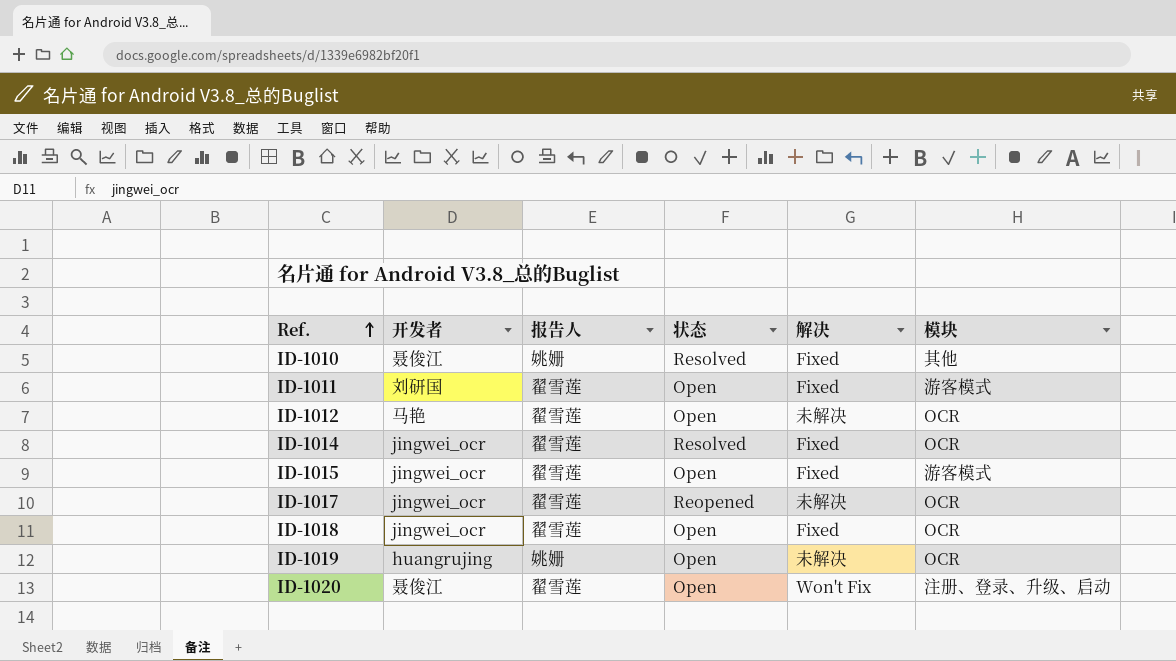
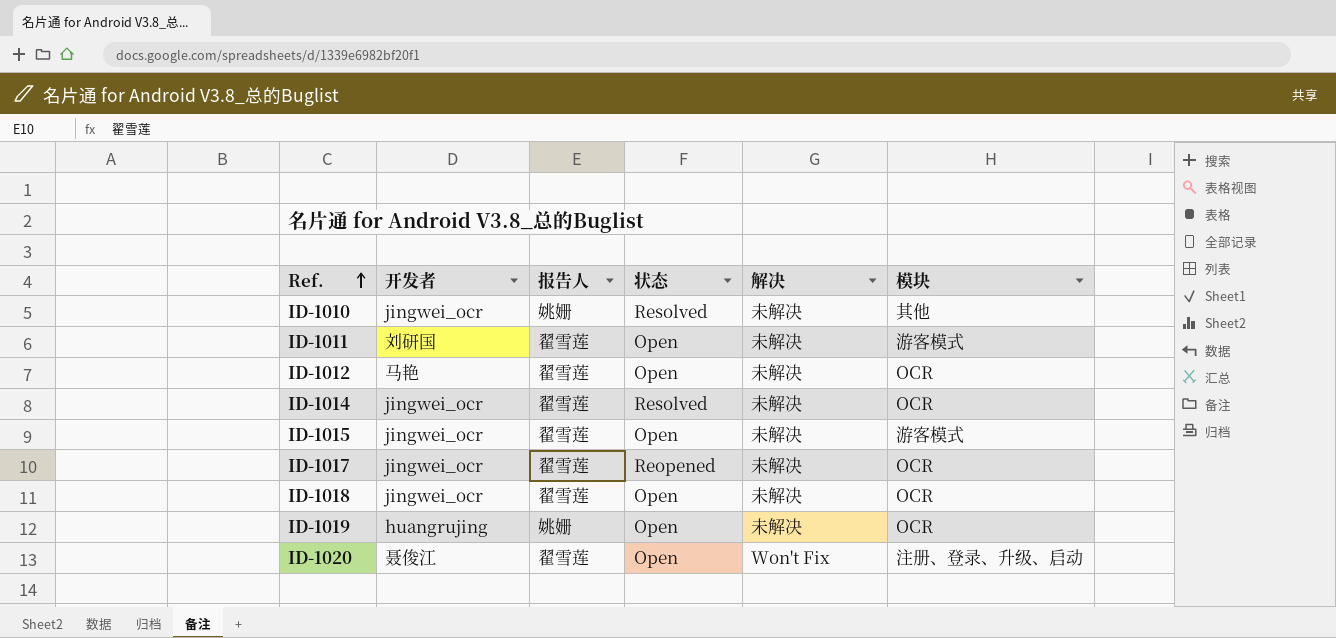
ID-1010 | 开发者: 聂俊江 -> jingwei_ocr
ID-1010 | 解决: Fixed -> 未解决
ID-1011 | 解决: Fixed -> 未解决
ID-1014 | 解决: Fixed -> 未解决
ID-1015 | 解决: Fixed -> 未解决
ID-1018 | 解决: Fixed -> 未解决

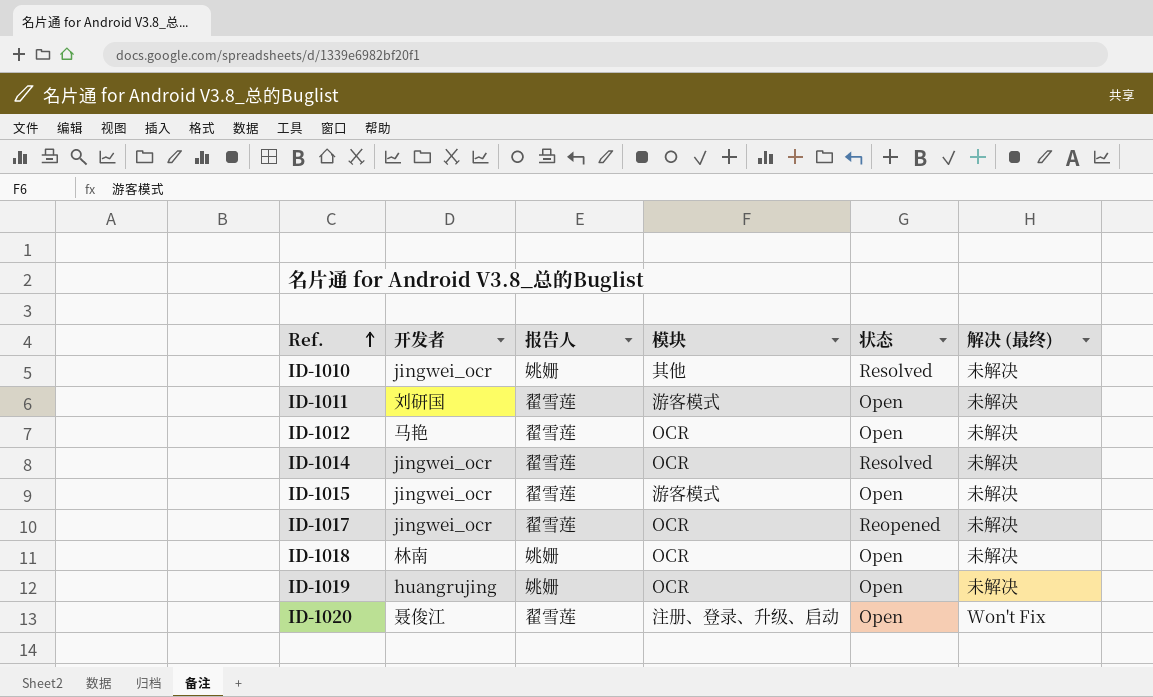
column 模块 | position: 6 -> 4
column name: 解决 -> 解决 (最终)
ID-1018 | 开发者: jingwei_ocr -> 林南
ID-1018 | 报告人: 翟雪莲 -> 姚姗

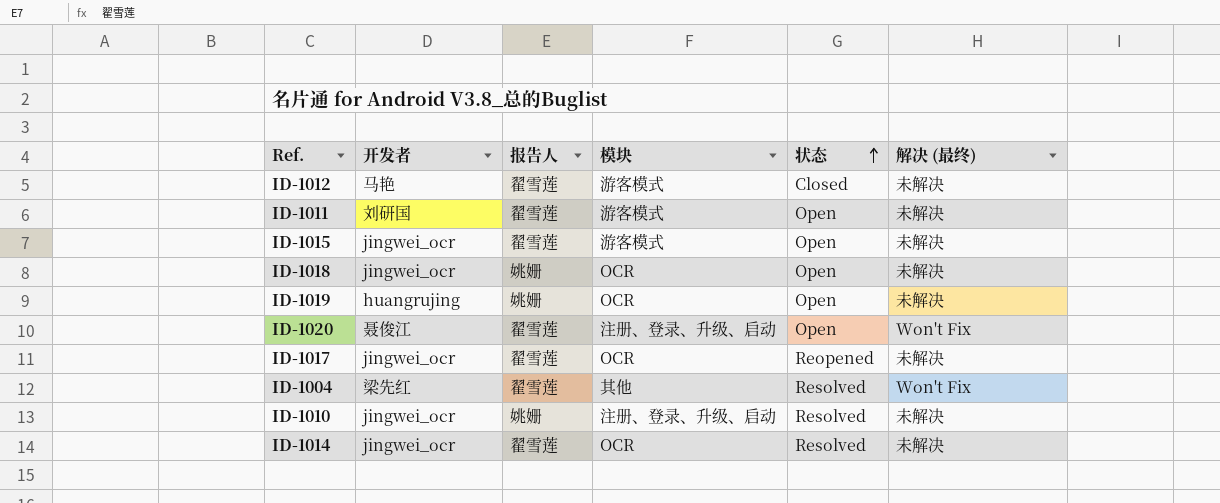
row order: Ref. ascending -> 状态 ascending
ID-1012 | 模块: OCR -> 游客模式
ID-1012 | 状态: Open -> Closed
ID-1018 | 开发者: 林南 -> jingwei_ocr
row ID-1004: none -> 梁先红 | 翟雪莲 | 其他 | Resolved | Won't Fix
ID-1010 | 模块: 其他 -> 注册、登录、升级、启动

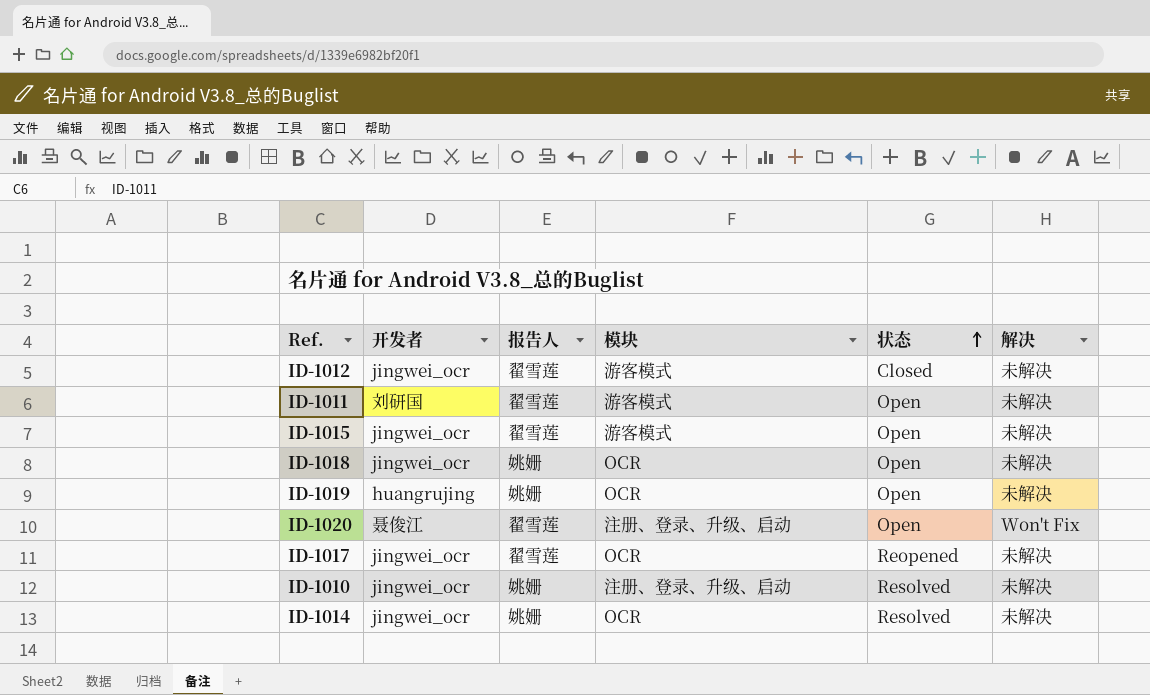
column name: 解决 (最终) -> 解决
row ID-1004: 梁先红 | 翟雪莲 | 其他 | Resolved | Won't Fix -> none
ID-1012 | 开发者: 马艳 -> jingwei_ocr
ID-1014 | 报告人: 翟雪莲 -> 姚姗

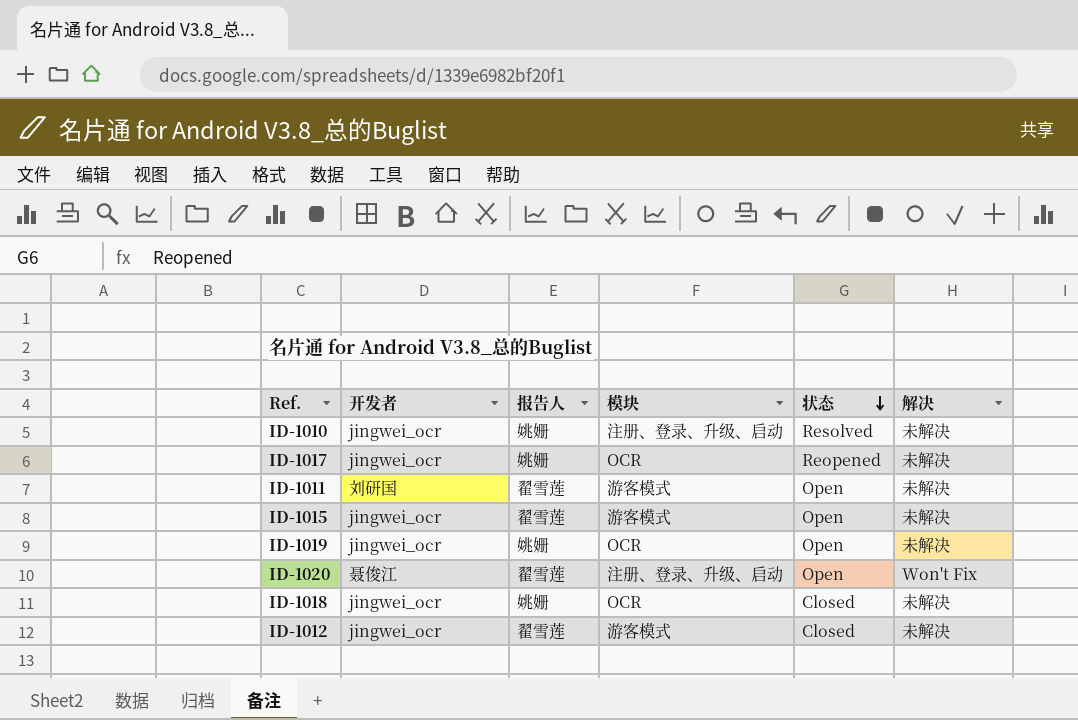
row order: 状态 ascending -> 状态 descending
row ID-1014: jingwei_ocr | 姚姗 | OCR | Resolved | 未解决 -> none
ID-1017 | 报告人: 翟雪莲 -> 姚姗
ID-1019 | 开发者: huangrujing -> jingwei_ocr
ID-1018 | 状态: Open -> Closed

